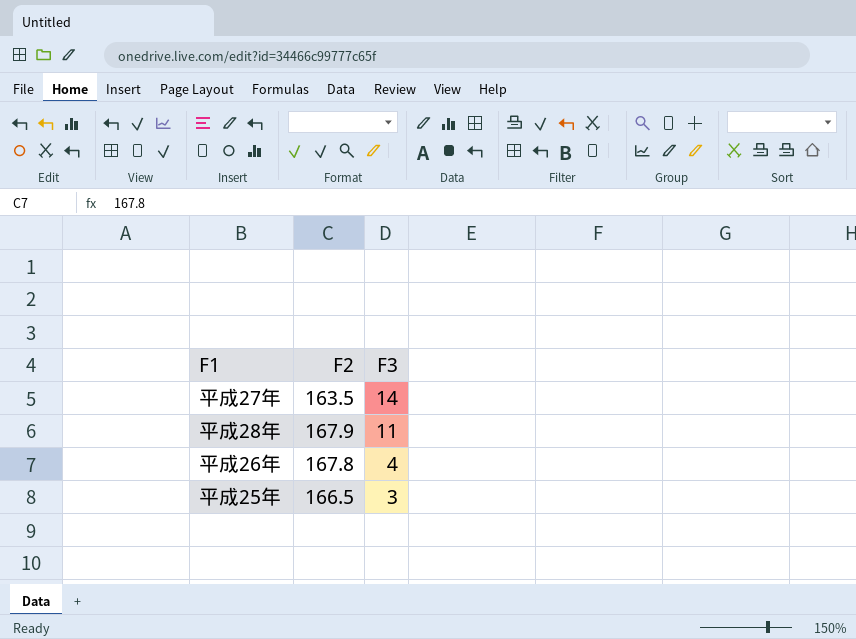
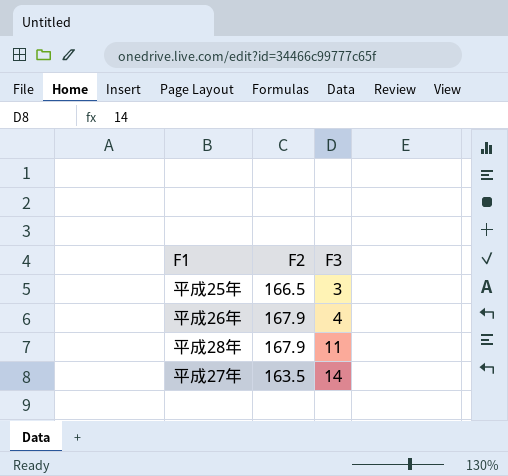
row order: F3 descending -> F3 ascending
平成26年 | F2: 167.8 -> 167.9

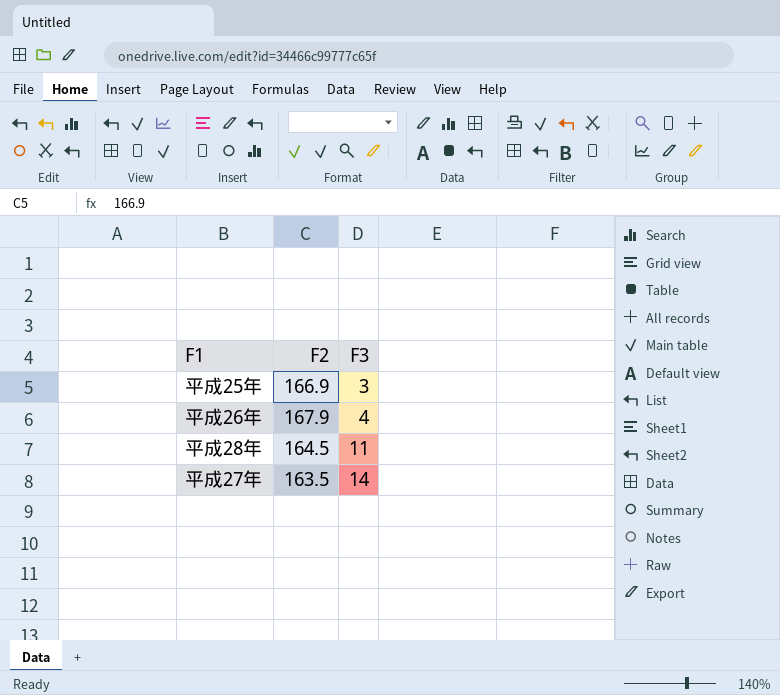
平成25年 | F2: 166.5 -> 166.9
平成28年 | F2: 167.9 -> 164.5

